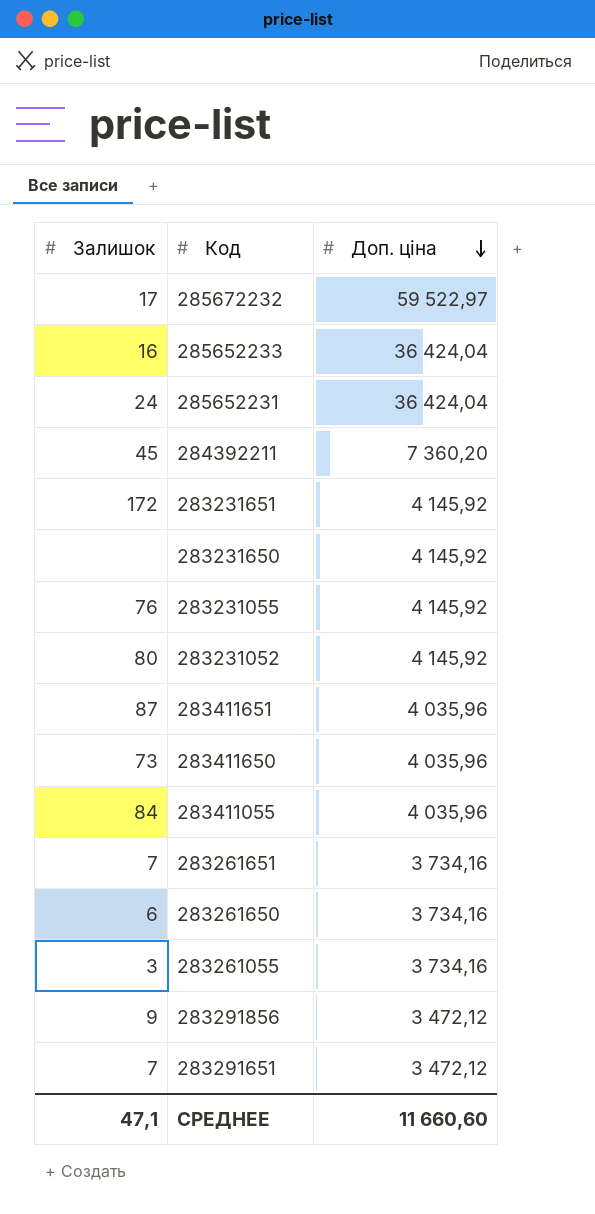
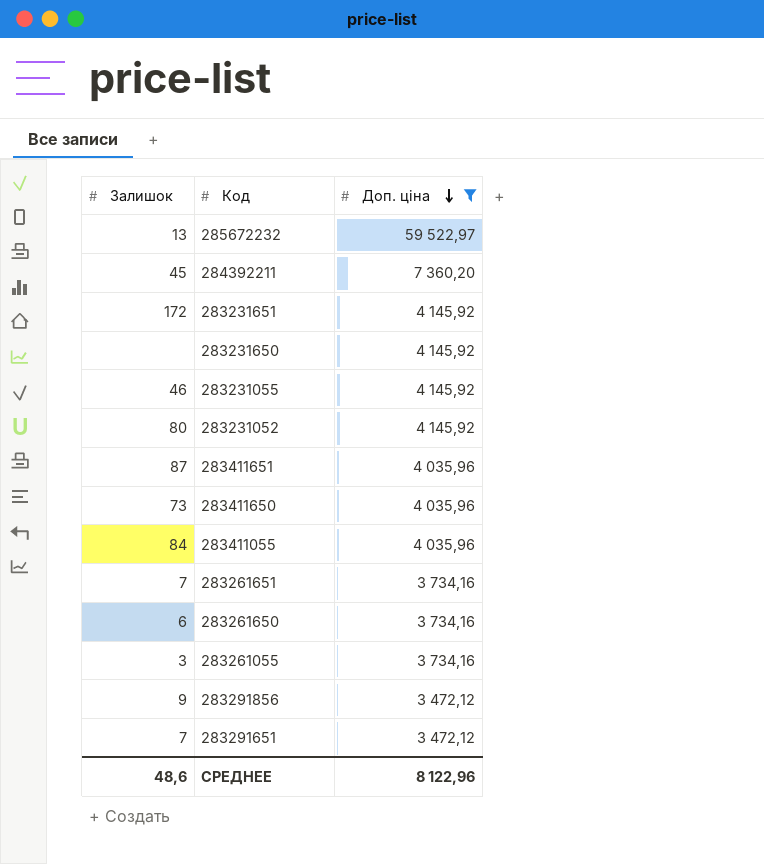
filter: none -> Доп. ціна != 36 424,04
285672232 | Залишок: 17 -> 13
283231055 | Залишок: 76 -> 46
СРЕДНЕЕ | Залишок: 47,1 -> 48,6
СРЕДНЕЕ | Доп. ціна: 11 660,60 -> 8 122,96

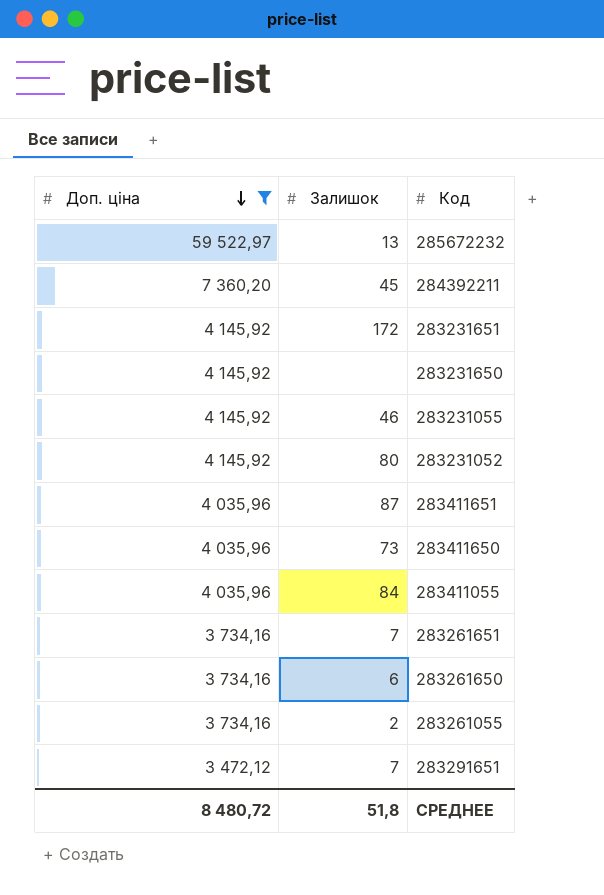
column Доп. ціна | position: 3 -> 1
row 283291856: 9 | 3 472,12 -> none
283261055 | Залишок: 3 -> 2
СРЕДНЕЕ | Доп. ціна: 8 122,96 -> 8 480,72
СРЕДНЕЕ | Залишок: 48,6 -> 51,8

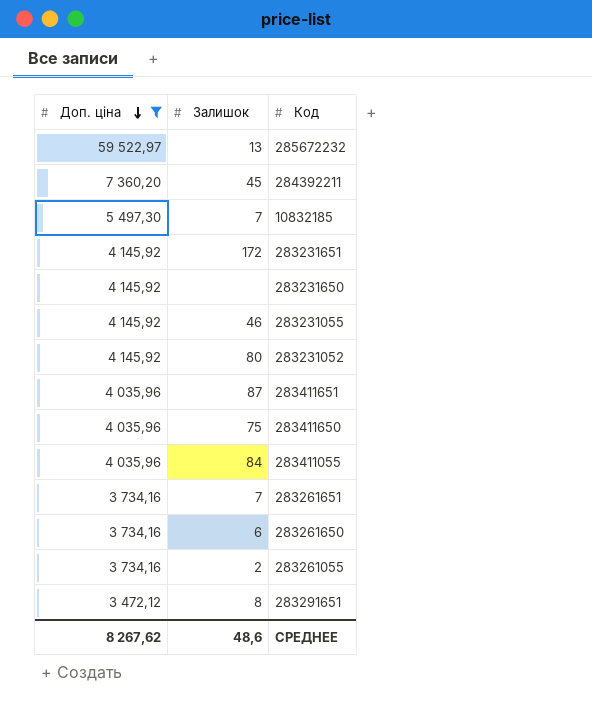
row 10832185: none -> 5 497,30 | 7
283411650 | Залишок: 73 -> 75
283291651 | Залишок: 7 -> 8
СРЕДНЕЕ | Доп. ціна: 8 480,72 -> 8 267,62
СРЕДНЕЕ | Залишок: 51,8 -> 48,6

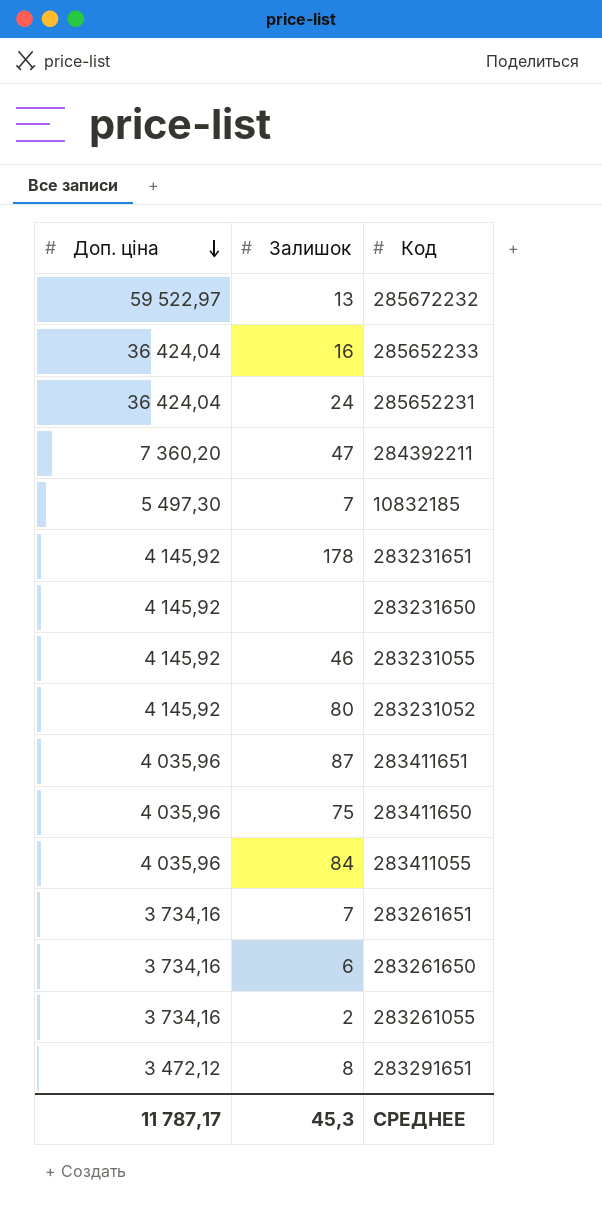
filter: Доп. ціна != 36 424,04 -> none
284392211 | Залишок: 45 -> 47
283231651 | Залишок: 172 -> 178
СРЕДНЕЕ | Доп. ціна: 8 267,62 -> 11 787,17
СРЕДНЕЕ | Залишок: 48,6 -> 45,3

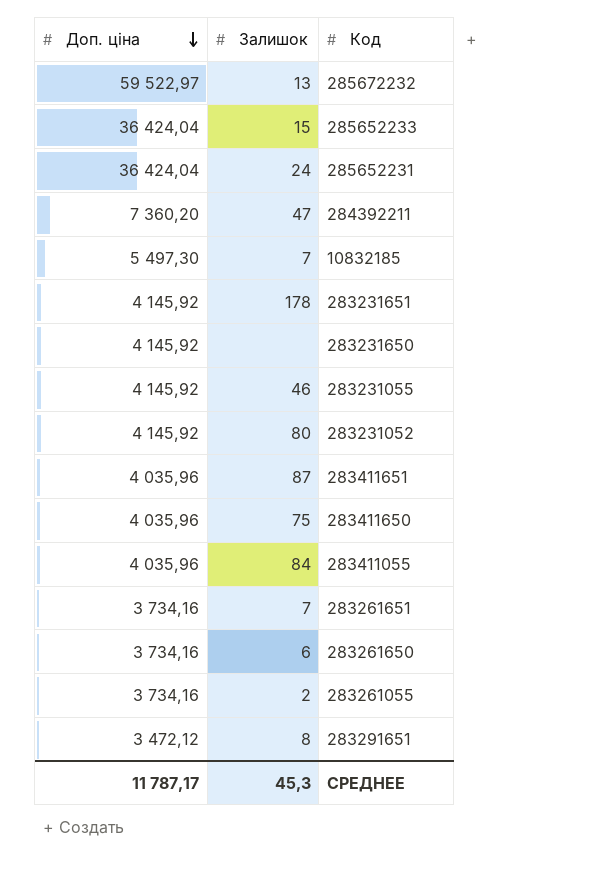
285652233 | Залишок: 16 -> 15

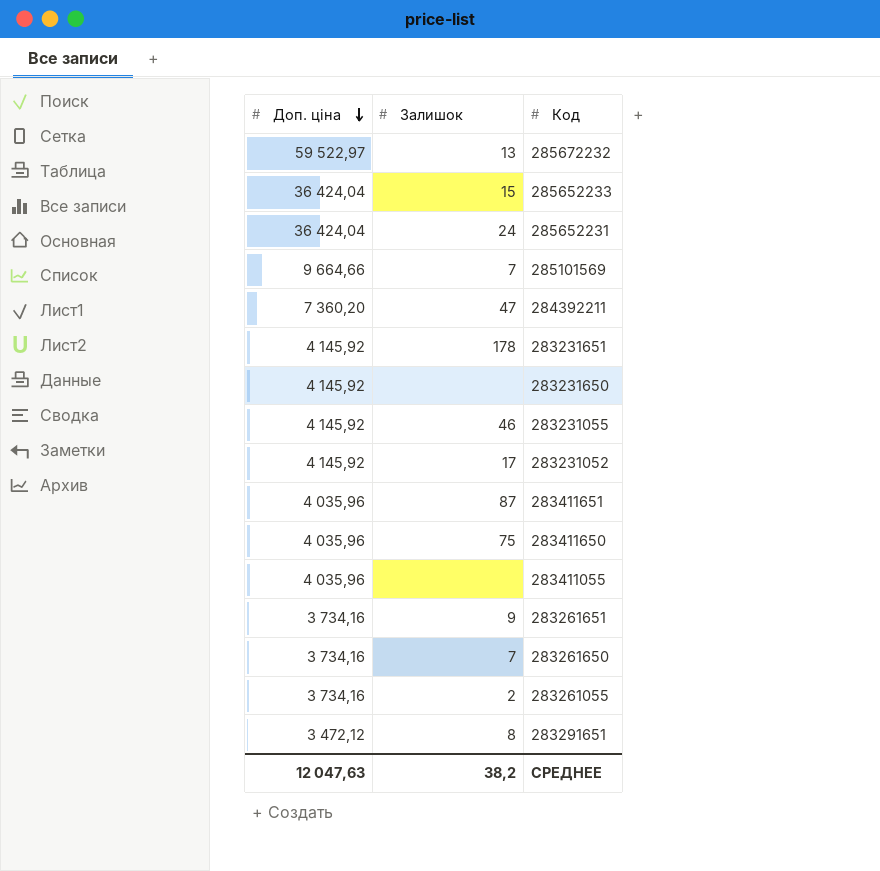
row 10832185: 5 497,30 | 7 -> none
row 285101569: none -> 9 664,66 | 7
283231052 | Залишок: 80 -> 17
283411055 | Залишок: 84 -> none
283261651 | Залишок: 7 -> 9
283261650 | Залишок: 6 -> 7
СРЕДНЕЕ | Доп. ціна: 11 787,17 -> 12 047,63
СРЕДНЕЕ | Залишок: 45,3 -> 38,2

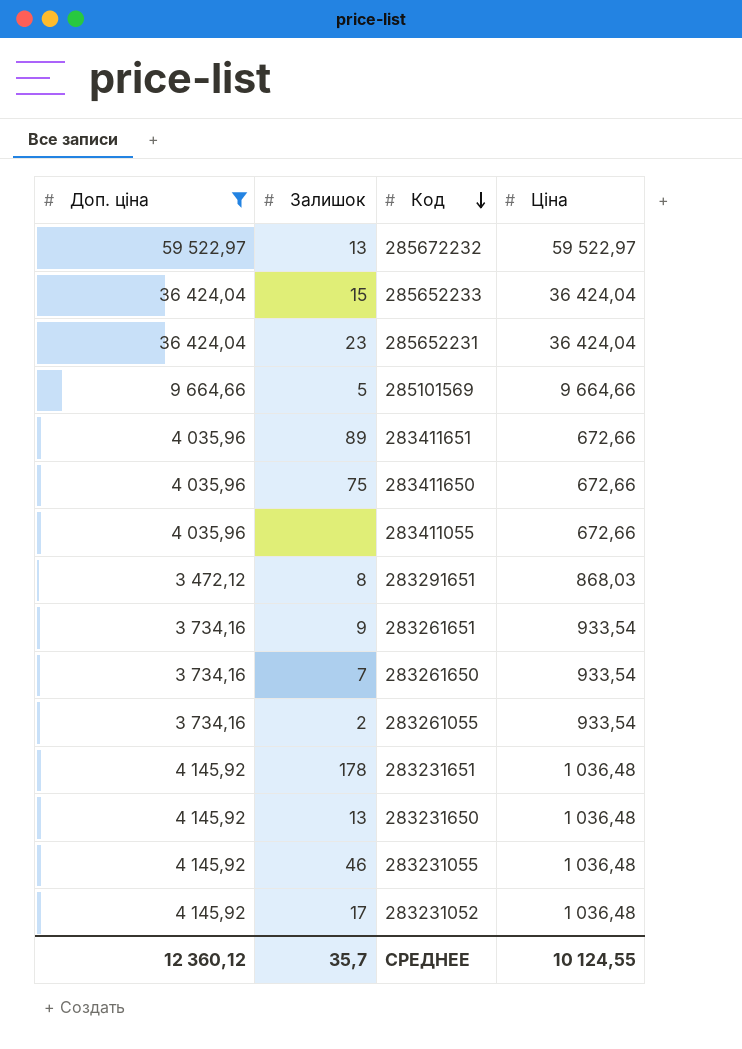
filter: none -> Доп. ціна != 7 360,20
row order: Доп. ціна descending -> Код descending
column Ціна | position: none -> 4
285652231 | Залишок: 24 -> 23
285101569 | Залишок: 7 -> 5
283411651 | Залишок: 87 -> 89
283231650 | Залишок: none -> 13
СРЕДНЕЕ | Доп. ціна: 12 047,63 -> 12 360,12
СРЕДНЕЕ | Залишок: 38,2 -> 35,7

